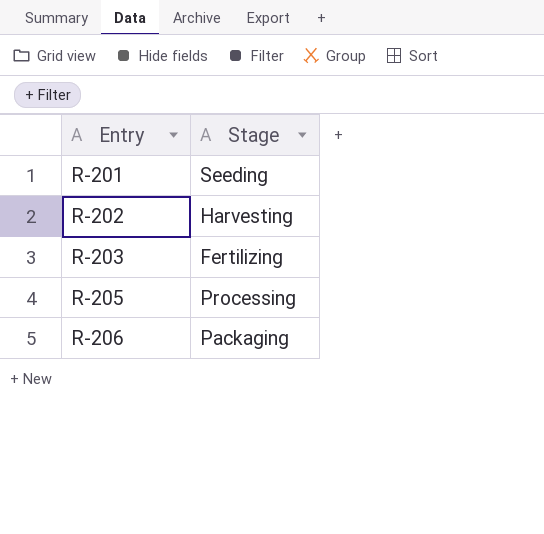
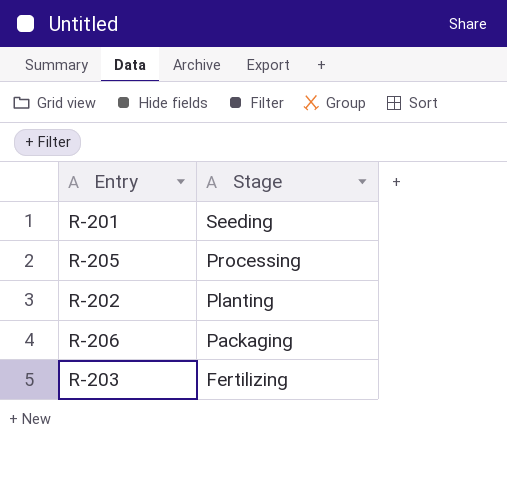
row order: Entry ascending -> Stage descending
R-202 | Stage: Harvesting -> Planting

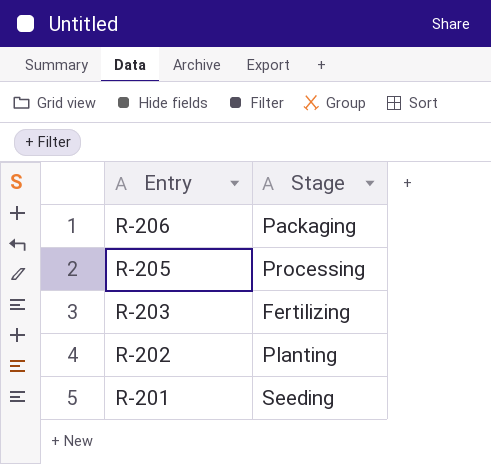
row order: Stage descending -> Entry descending

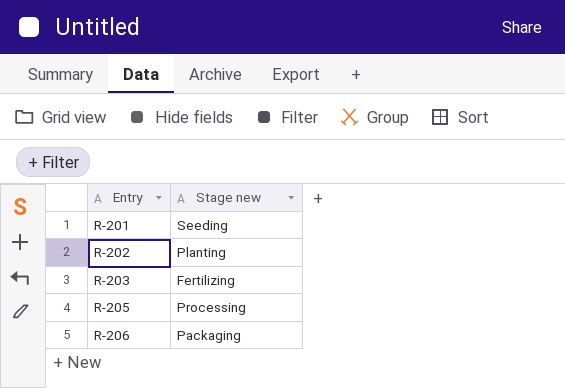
row order: Entry descending -> Entry ascending
column name: Stage -> Stage new

